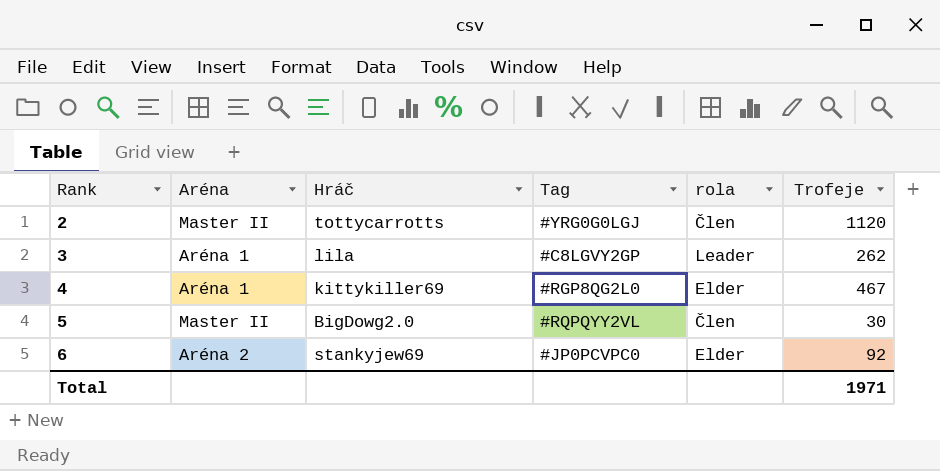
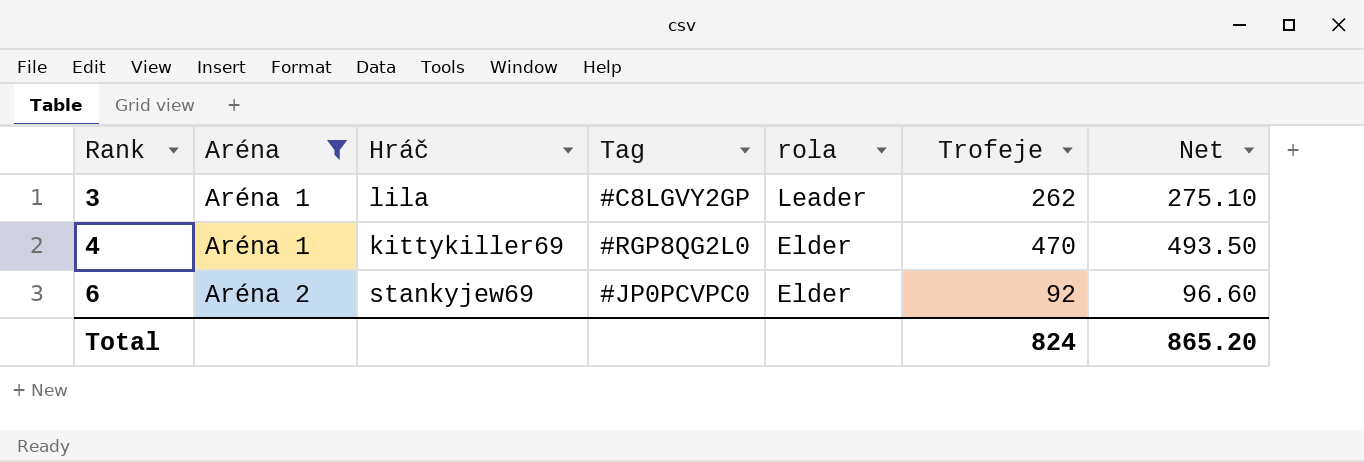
filter: none -> Aréna != Master II
column Net | formula: none -> [Trofeje] * 1.05
4 | Trofeje: 467 -> 470
Total | Trofeje: 1971 -> 824

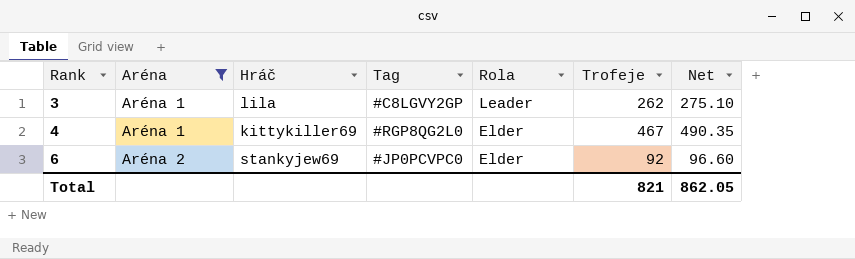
column name: rola -> Rola
4 | Trofeje: 470 -> 467
4 | Net: 493.50 -> 490.35
Total | Trofeje: 824 -> 821
Total | Net: 865.20 -> 862.05

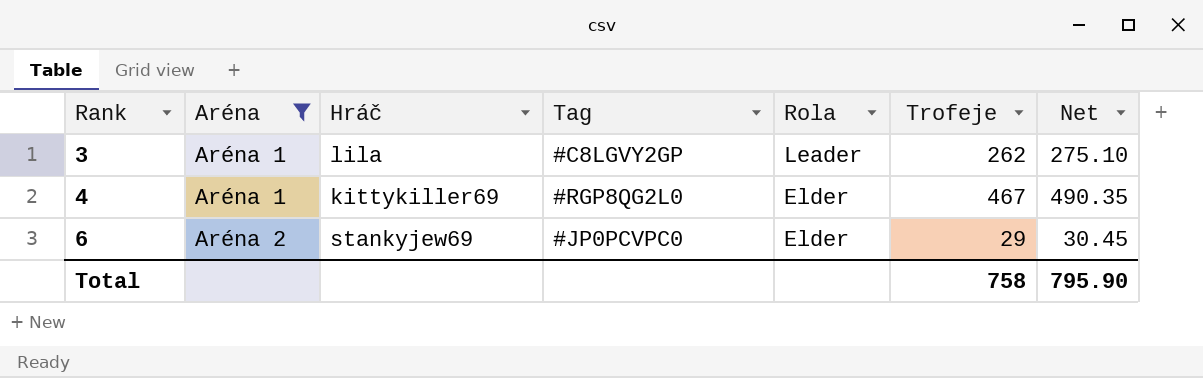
6 | Trofeje: 92 -> 29
6 | Net: 96.60 -> 30.45
Total | Trofeje: 821 -> 758
Total | Net: 862.05 -> 795.90

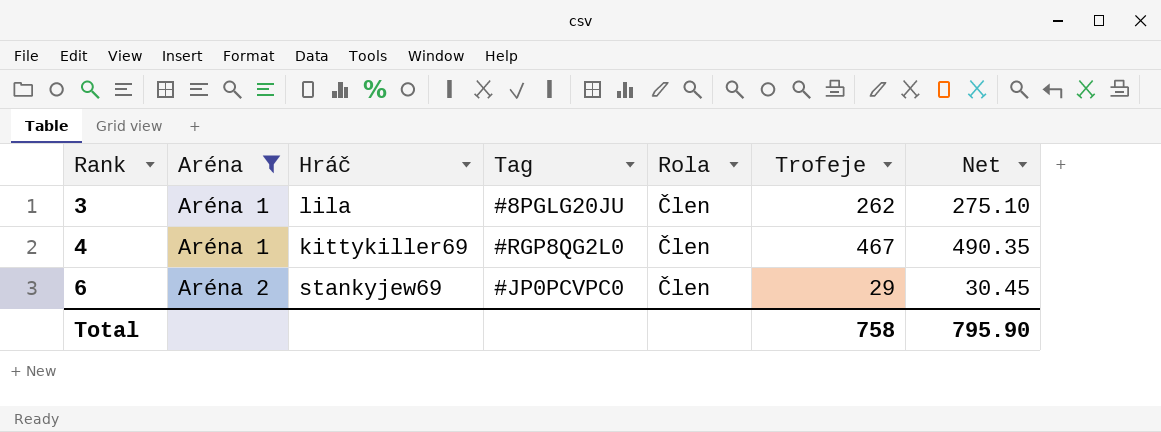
3 | Tag: #C8LGVY2GP -> #8PGLG20JU
3 | Rola: Leader -> Člen
4 | Rola: Elder -> Člen
6 | Rola: Elder -> Člen

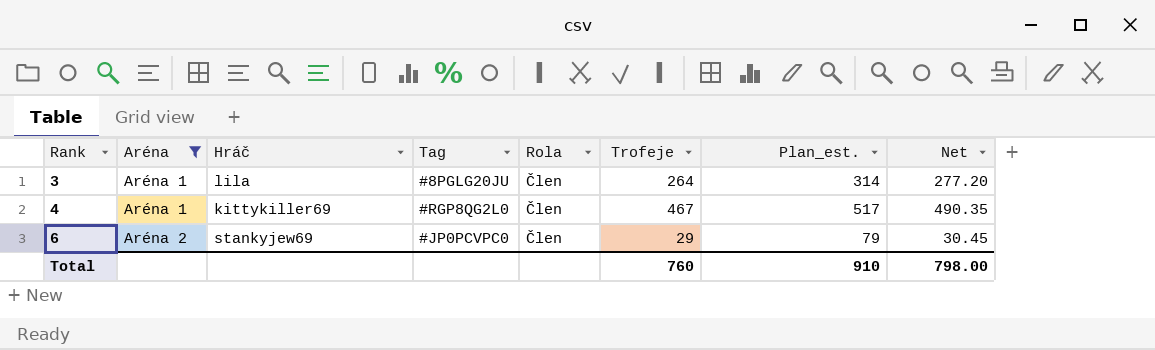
column Plan_est. | formula: none -> [Trofeje] + 50
3 | Trofeje: 262 -> 264
3 | Net: 275.10 -> 277.20
Total | Trofeje: 758 -> 760
Total | Net: 795.90 -> 798.00

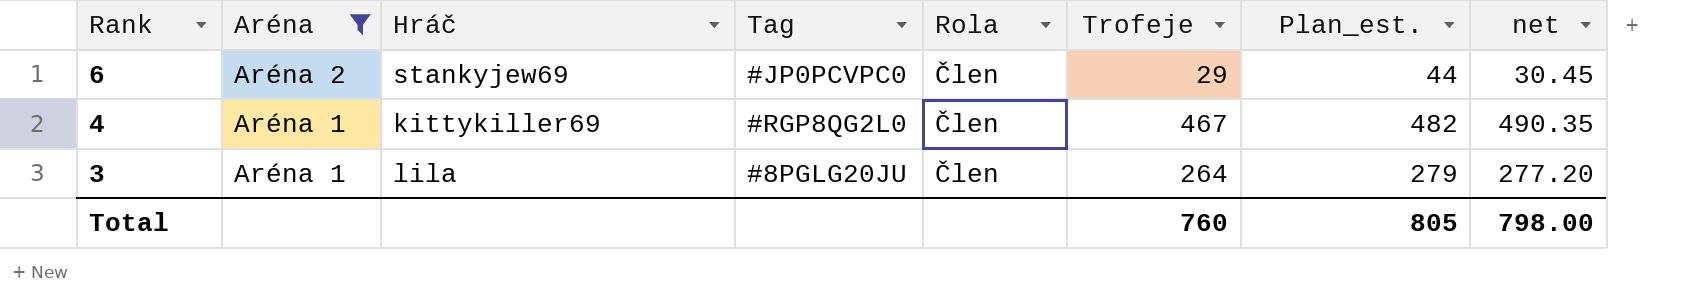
row order: Rank ascending -> Rank descending
column Plan_est. | formula: [Trofeje] + 50 -> [Trofeje] + 15
column name: Net -> net
Total | Plan_est.: 910 -> 805

